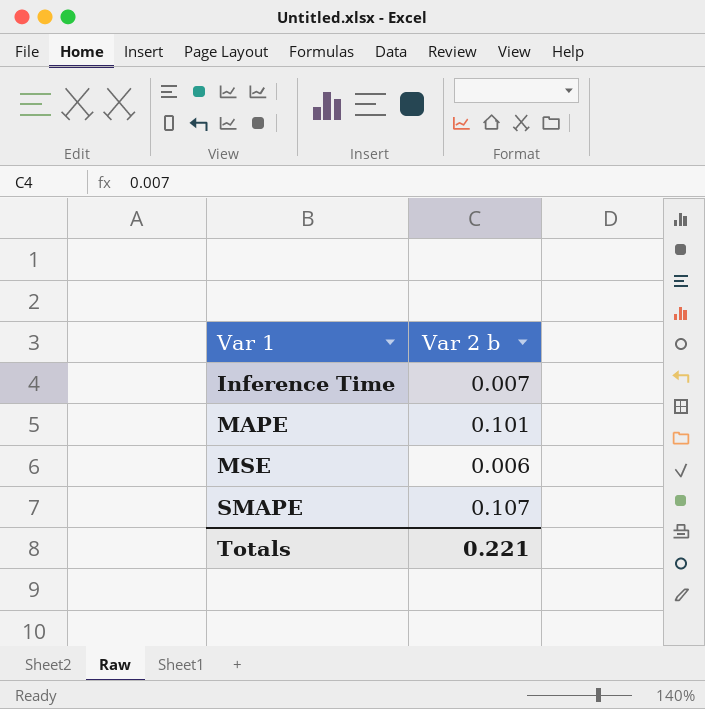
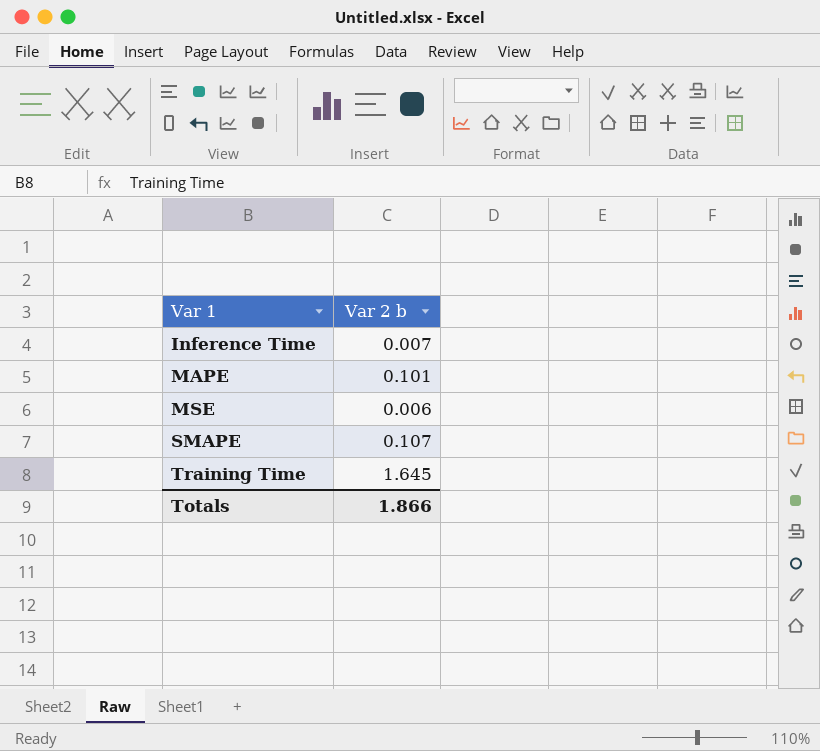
row Training Time: none -> 1.645
Totals | Var 2 b: 0.221 -> 1.866

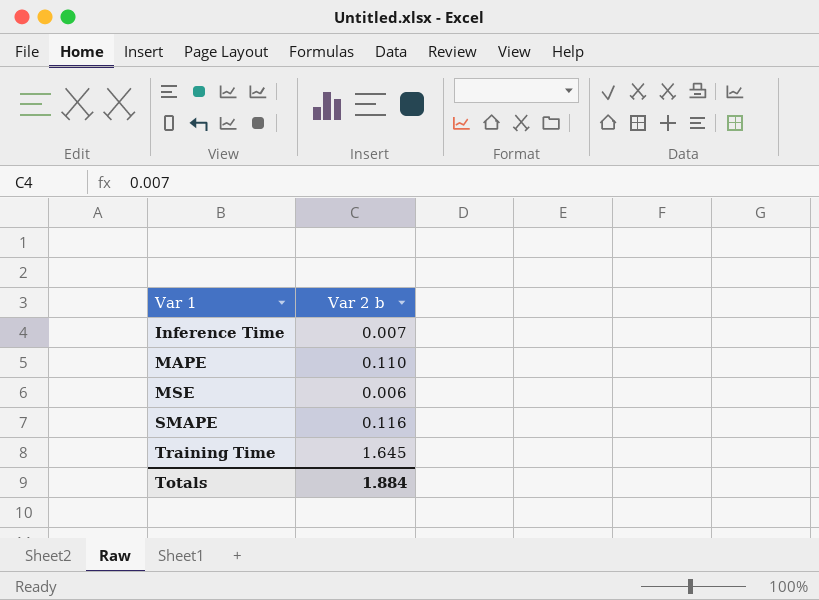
MAPE | Var 2 b: 0.101 -> 0.110
SMAPE | Var 2 b: 0.107 -> 0.116
Totals | Var 2 b: 1.866 -> 1.884

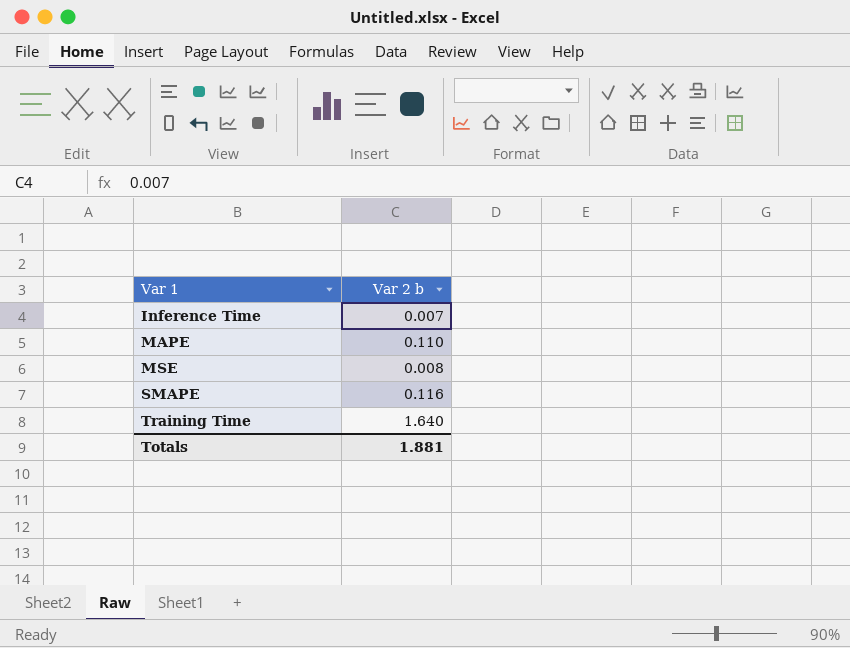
MSE | Var 2 b: 0.006 -> 0.008
Training Time | Var 2 b: 1.645 -> 1.640
Totals | Var 2 b: 1.884 -> 1.881

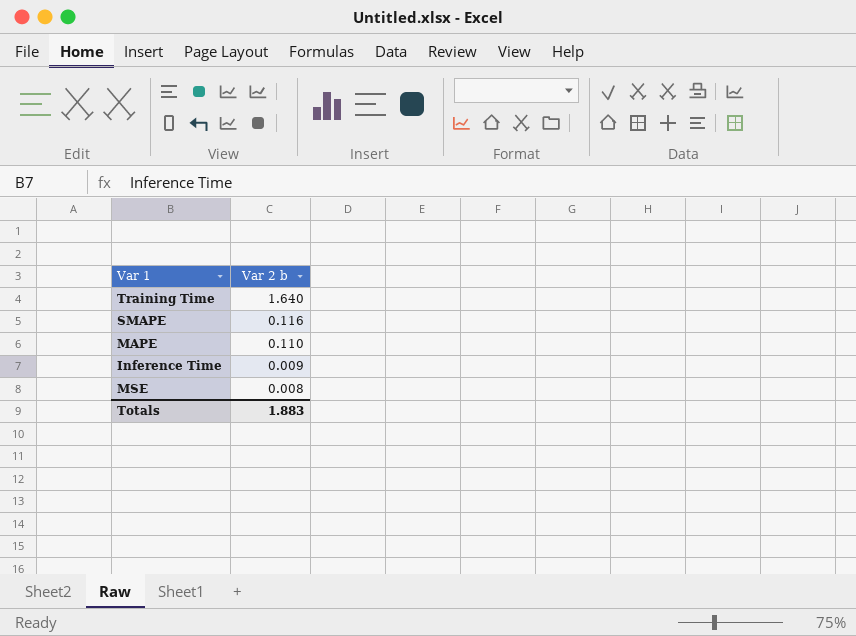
row order: Var 1 ascending -> Var 2 b descending
Inference Time | Var 2 b: 0.007 -> 0.009
Totals | Var 2 b: 1.881 -> 1.883

